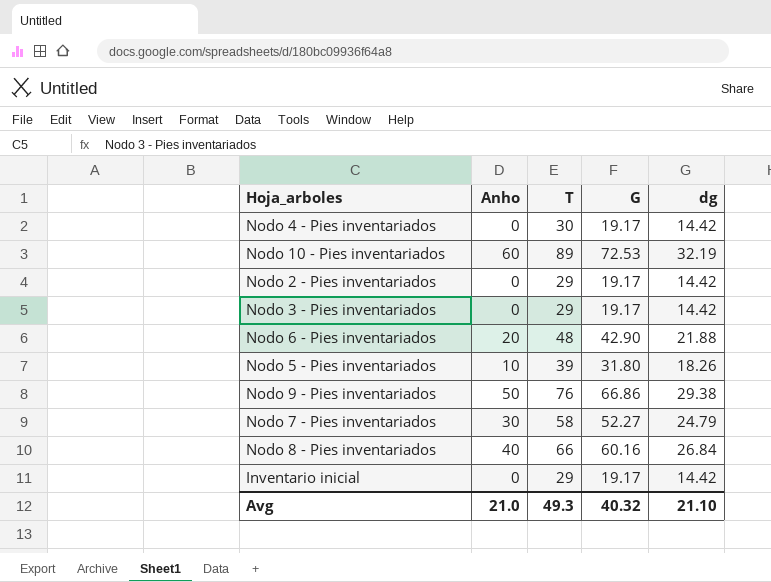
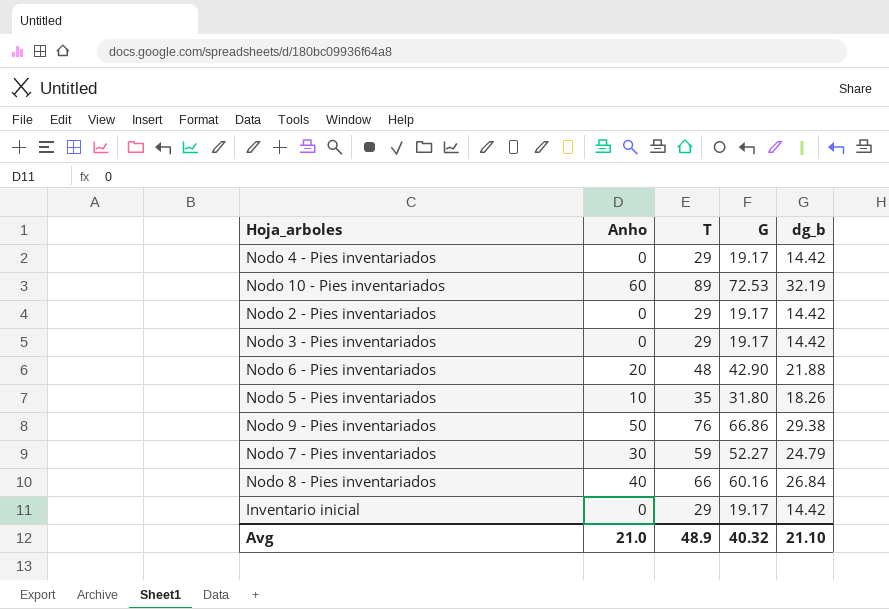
column name: dg -> dg_b
Nodo 4 - Pies inventariados | T: 30 -> 29
Nodo 5 - Pies inventariados | T: 39 -> 35
Nodo 7 - Pies inventariados | T: 58 -> 59
Avg | T: 49.3 -> 48.9

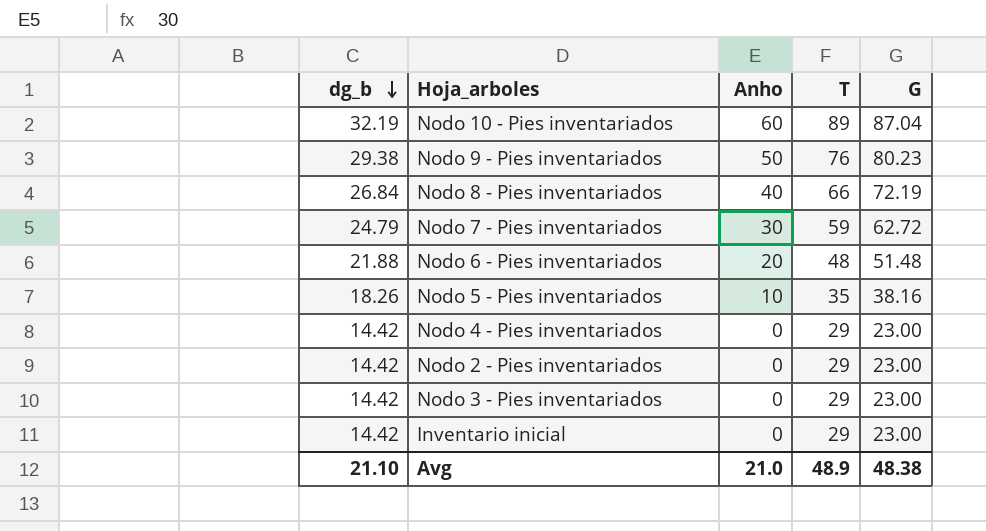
row order: none -> dg_b descending
column dg_b | position: 5 -> 1
Nodo 10 - Pies inventariados | G: 72.53 -> 87.04
Nodo 9 - Pies inventariados | G: 66.86 -> 80.23
Nodo 8 - Pies inventariados | G: 60.16 -> 72.19
Nodo 7 - Pies inventariados | G: 52.27 -> 62.72
Nodo 6 - Pies inventariados | G: 42.90 -> 51.48
Nodo 5 - Pies inventariados | G: 31.80 -> 38.16
Nodo 4 - Pies inventariados | G: 19.17 -> 23.00
Nodo 2 - Pies inventariados | G: 19.17 -> 23.00
Nodo 3 - Pies inventariados | G: 19.17 -> 23.00
Inventario inicial | G: 19.17 -> 23.00
Avg | G: 40.32 -> 48.38

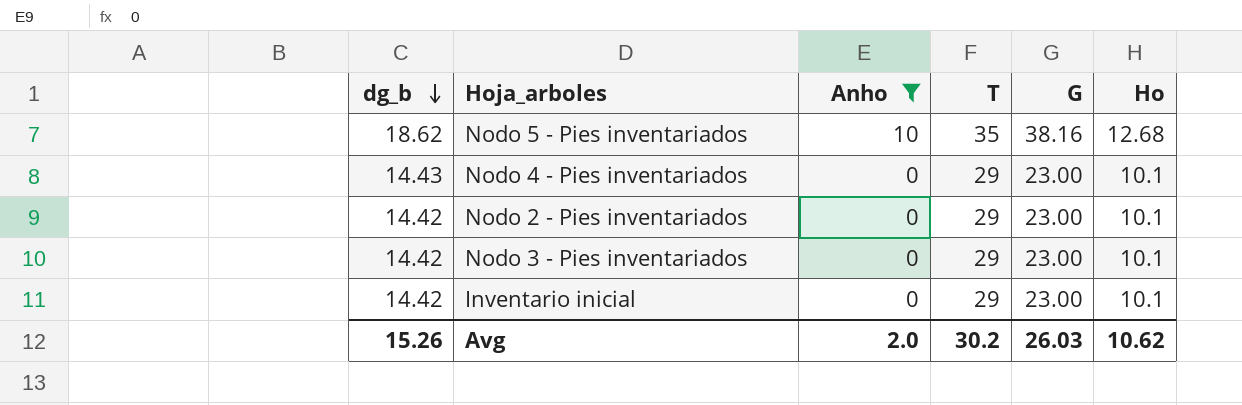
filter: none -> Anho <= 10
column Ho | position: none -> 6
Nodo 5 - Pies inventariados | dg_b: 18.26 -> 18.62
Nodo 4 - Pies inventariados | dg_b: 14.42 -> 14.43
Avg | dg_b: 21.10 -> 15.26
Avg | Anho: 21.0 -> 2.0
Avg | T: 48.9 -> 30.2
Avg | G: 48.38 -> 26.03

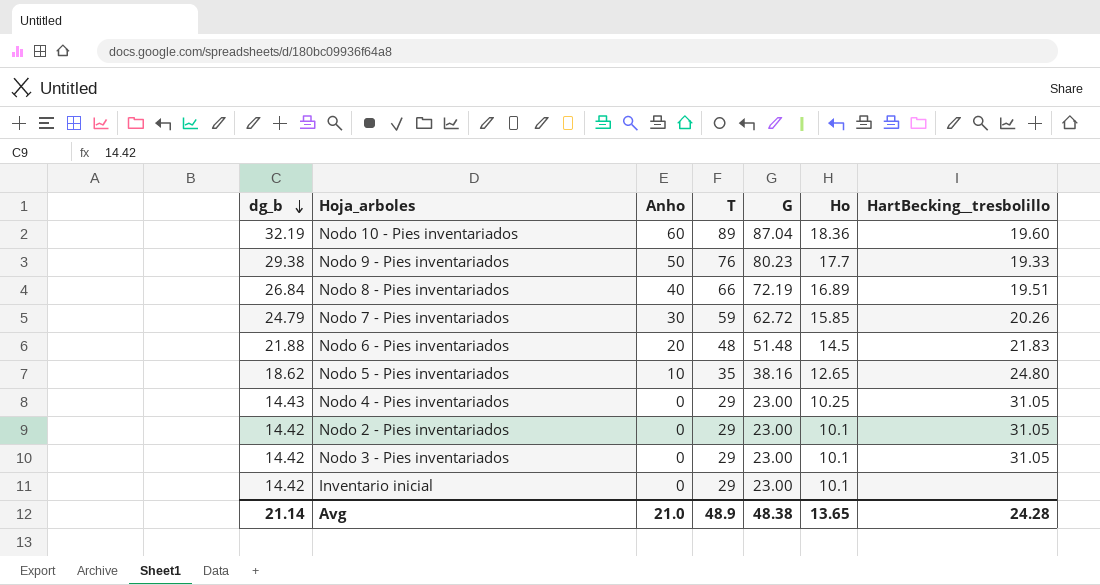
filter: Anho <= 10 -> none
column HartBecking__tresbolillo | position: none -> 7
Nodo 5 - Pies inventariados | Ho: 12.68 -> 12.65
Nodo 4 - Pies inventariados | Ho: 10.1 -> 10.25
Avg | dg_b: 15.26 -> 21.14
Avg | Anho: 2.0 -> 21.0
Avg | T: 30.2 -> 48.9
Avg | G: 26.03 -> 48.38
Avg | Ho: 10.62 -> 13.65

